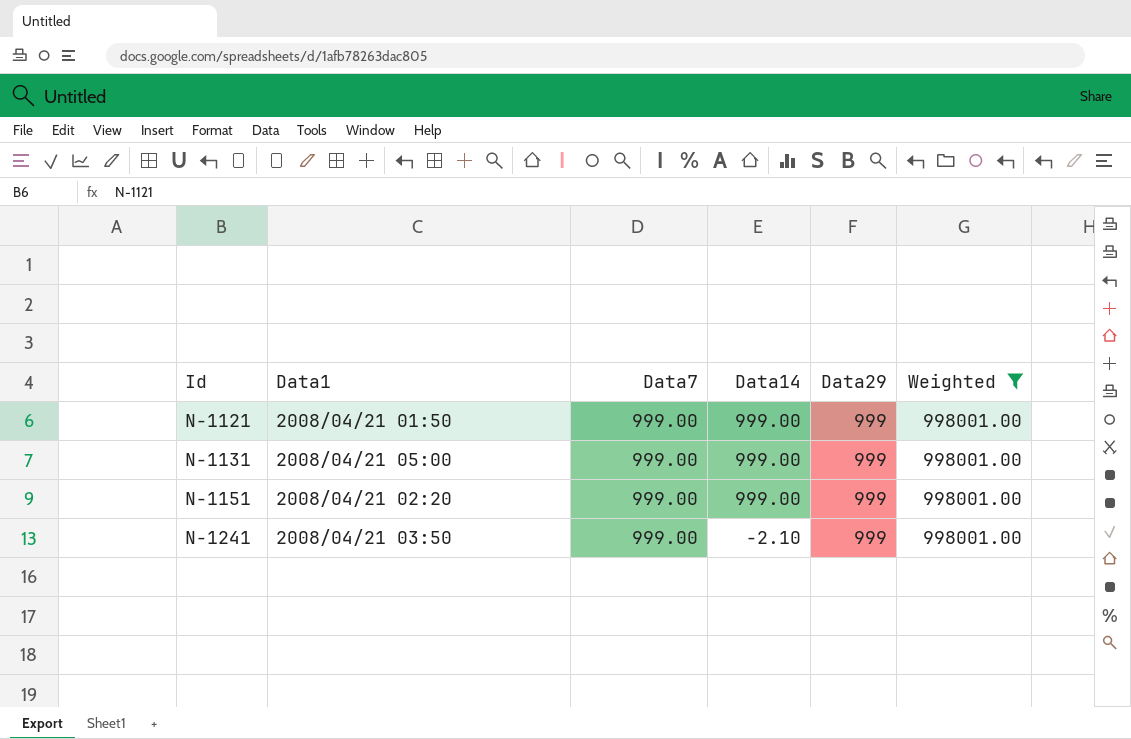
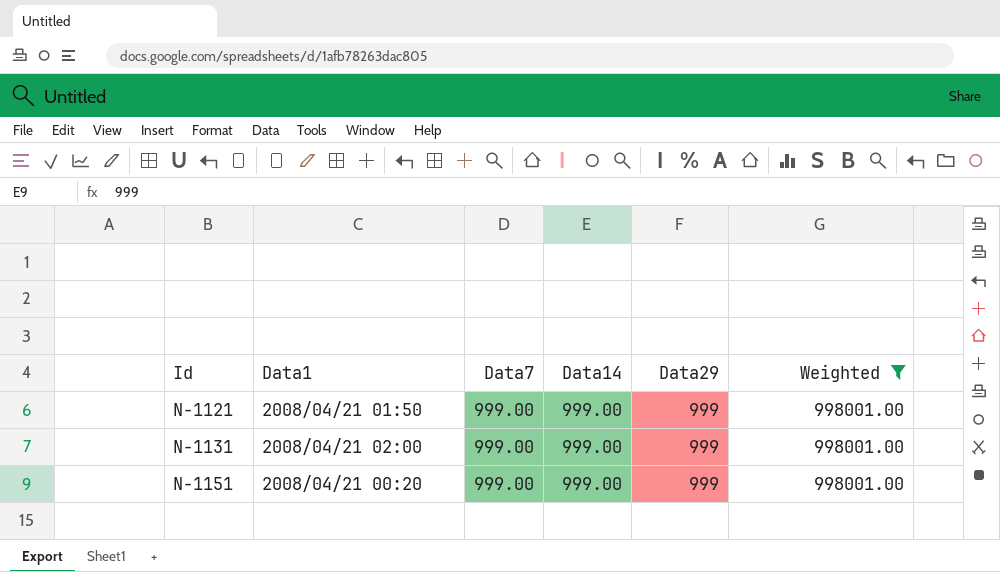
row N-1241: 2008/04/21 03:50 | 999.00 | -2.10 | 999 | 998001.00 -> none
N-1131 | Data1: 2008/04/21 05:00 -> 2008/04/21 02:00
N-1151 | Data1: 2008/04/21 02:20 -> 2008/04/21 00:20

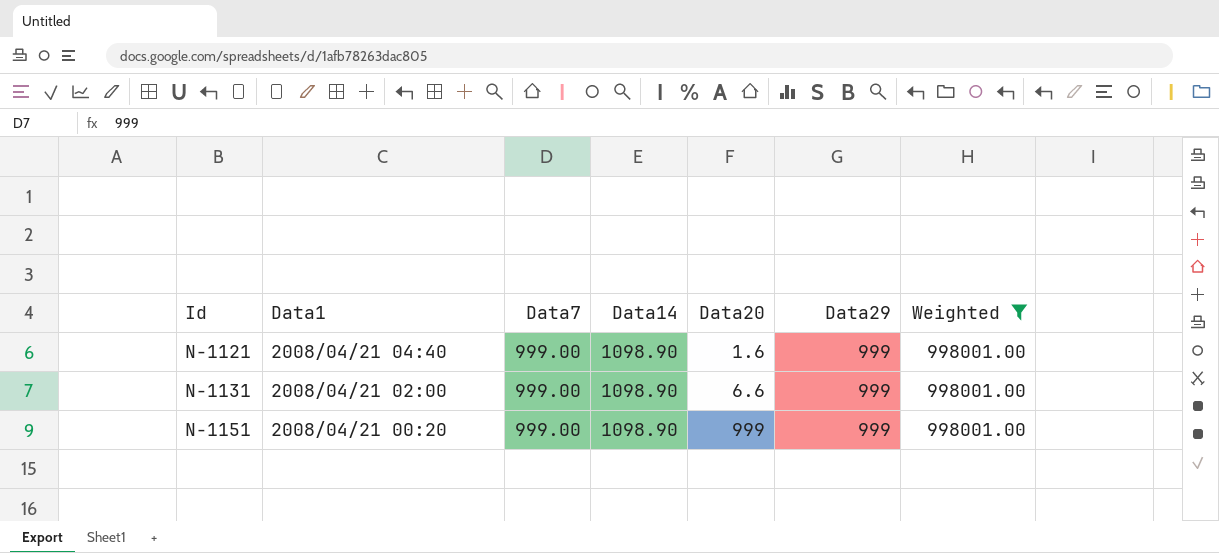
column Data20 | position: none -> 5
N-1121 | Data1: 2008/04/21 01:50 -> 2008/04/21 04:40
N-1121 | Data14: 999.00 -> 1098.90
N-1131 | Data14: 999.00 -> 1098.90
N-1151 | Data14: 999.00 -> 1098.90

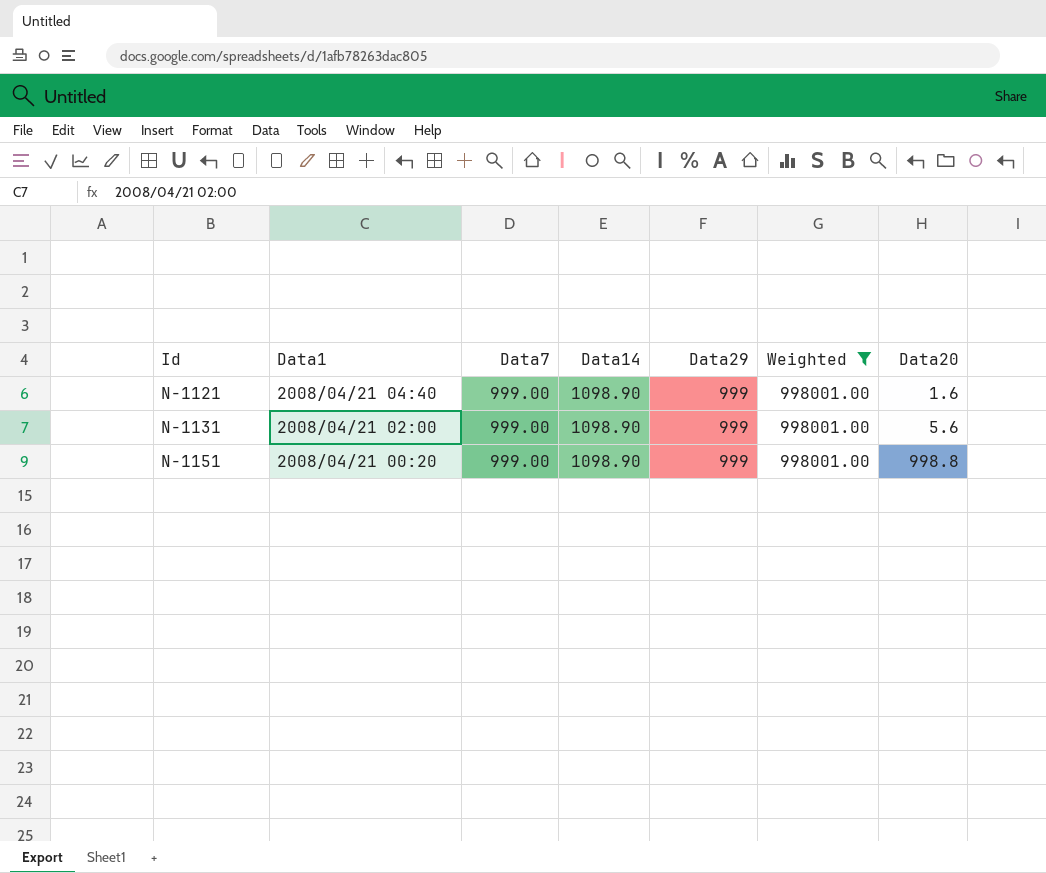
column Data20 | position: 5 -> 7
N-1131 | Data20: 6.6 -> 5.6
N-1151 | Data20: 999 -> 998.8

